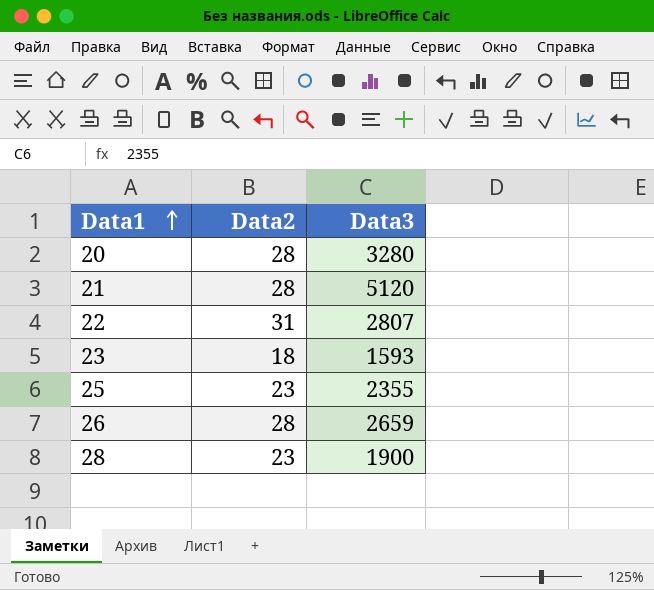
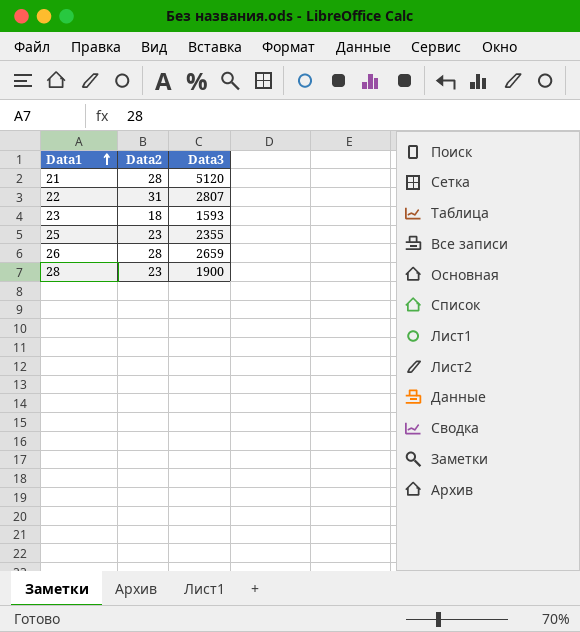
row 20: 28 | 3280 -> none

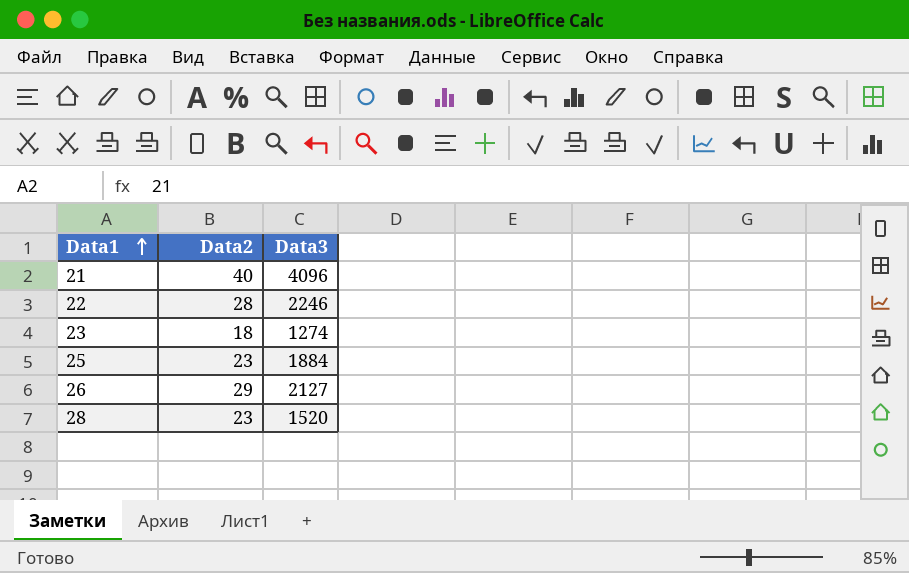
21 | Data2: 28 -> 40
21 | Data3: 5120 -> 4096
22 | Data2: 31 -> 28
22 | Data3: 2807 -> 2246
23 | Data3: 1593 -> 1274
25 | Data3: 2355 -> 1884
26 | Data2: 28 -> 29
26 | Data3: 2659 -> 2127
28 | Data3: 1900 -> 1520

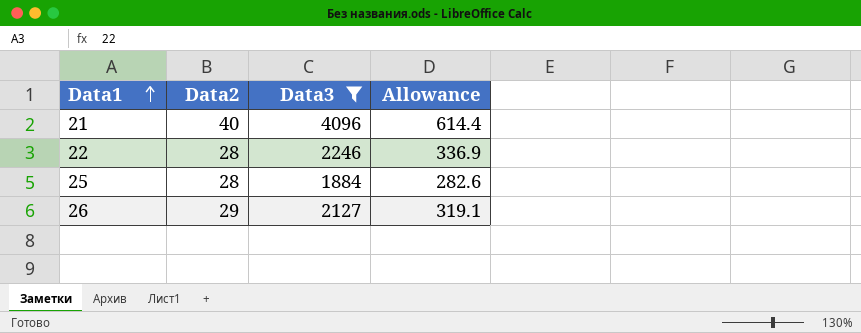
filter: none -> Data3 >= 1884
column Allowance | formula: none -> [Data3] * 0.15
25 | Data2: 23 -> 28

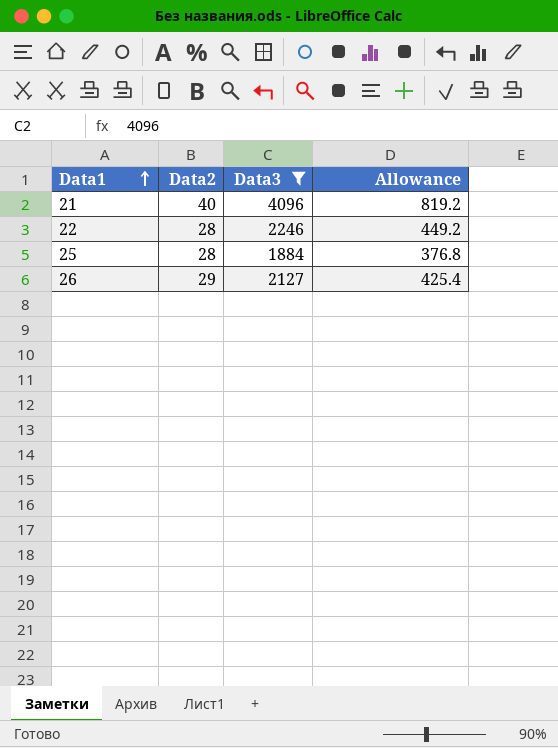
column Allowance | formula: [Data3] * 0.15 -> [Data3] * 0.2

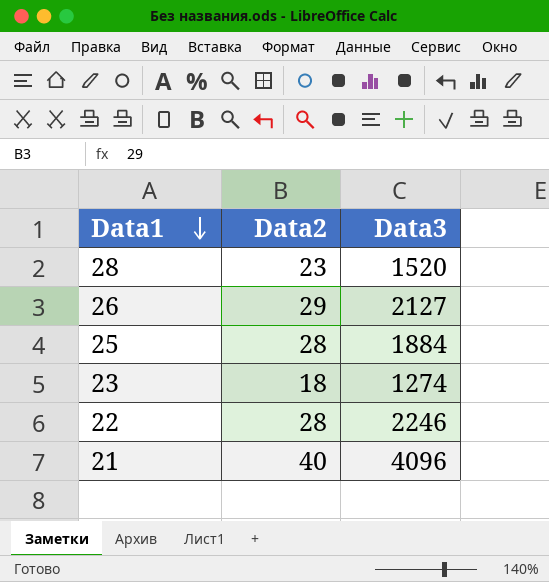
filter: Data3 >= 1884 -> none
row order: Data1 ascending -> Data1 descending
column Allowance | formula: [Data3] * 0.2 -> none

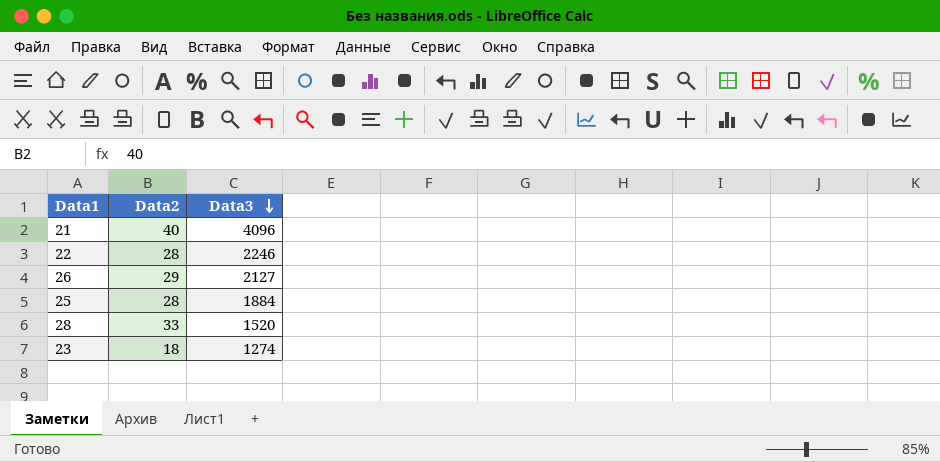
row order: Data1 descending -> Data3 descending
28 | Data2: 23 -> 33

